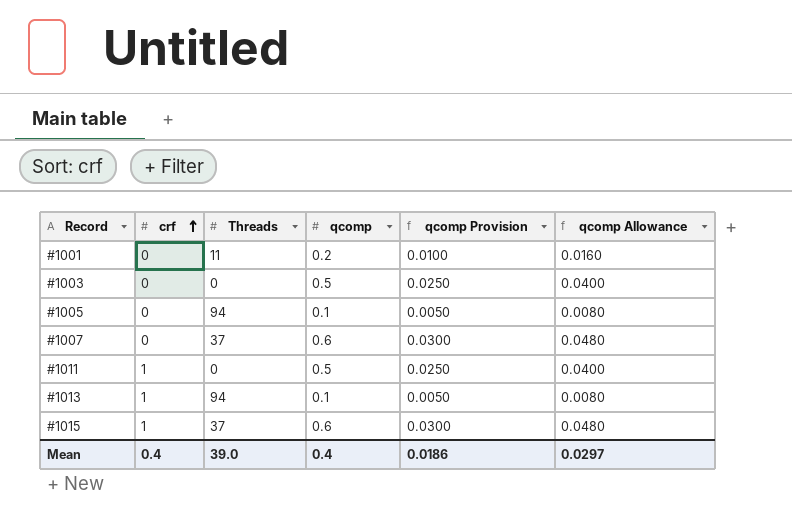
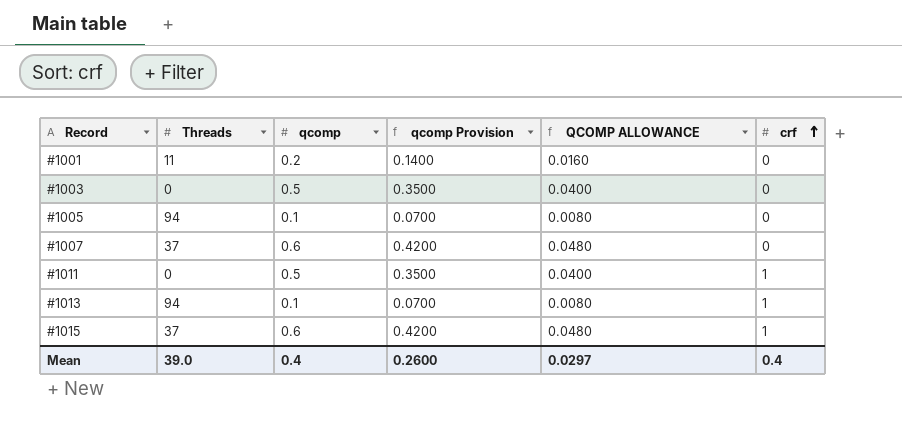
column qcomp Provision | formula: [qcomp] * 0.05 -> [qcomp] * 0.7
column name: qcomp Allowance -> QCOMP ALLOWANCE
column crf | position: 2 -> 6
Mean | qcomp Provision: 0.0186 -> 0.2600

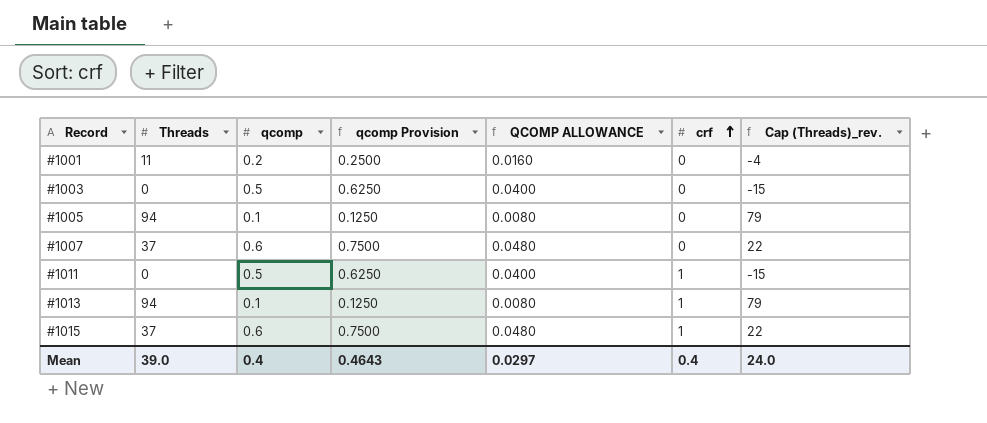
column qcomp Provision | formula: [qcomp] * 0.7 -> [qcomp] * 1.25
column Cap (Threads)_rev. | formula: none -> [Threads] - 15
Mean | qcomp Provision: 0.2600 -> 0.4643

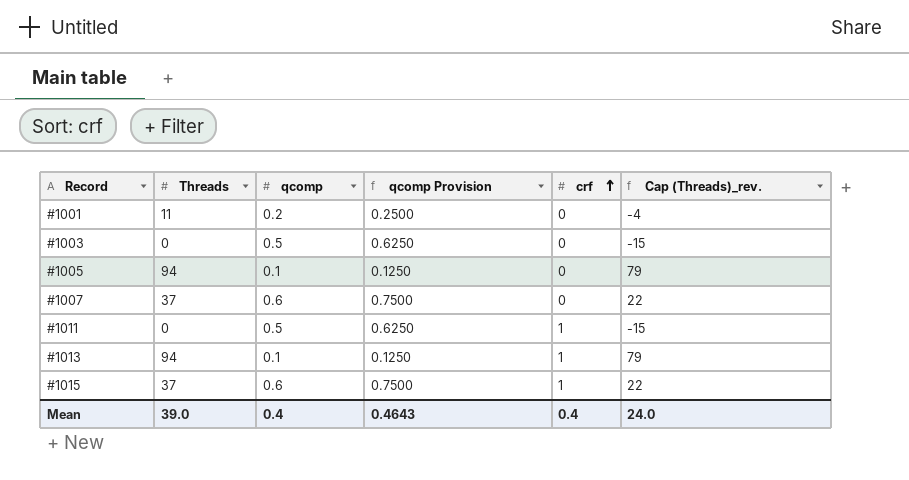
column QCOMP ALLOWANCE | formula: [qcomp] * 0.08 -> none

